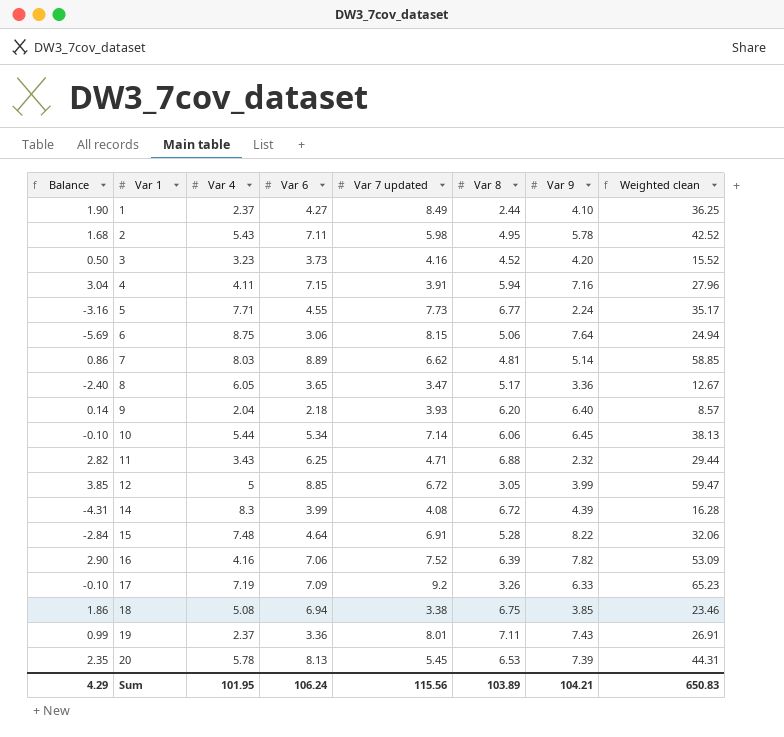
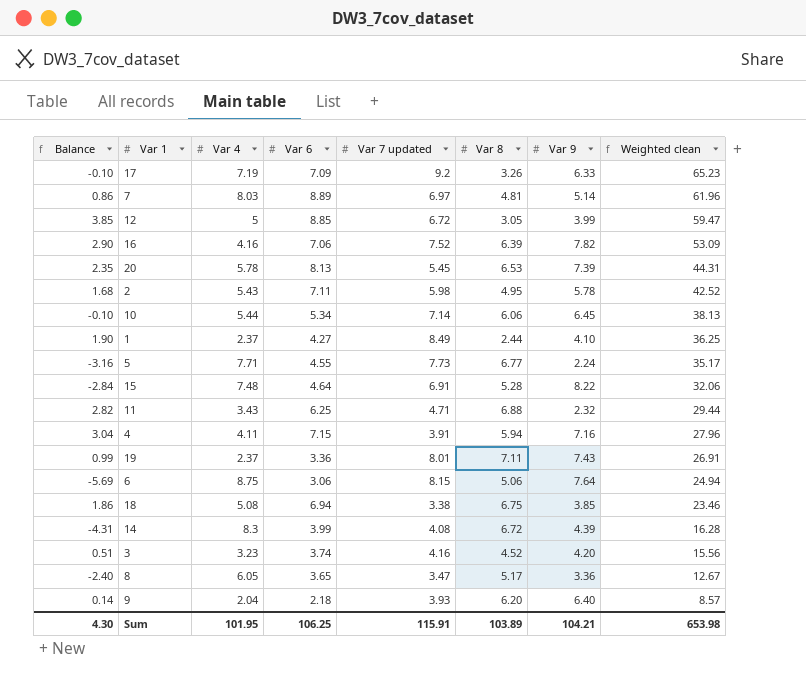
row order: Var 1 ascending -> Weighted clean descending
7 | Var 7 updated: 6.62 -> 6.97
7 | Weighted clean: 58.85 -> 61.96
3 | Balance: 0.50 -> 0.51
3 | Var 6: 3.73 -> 3.74
3 | Weighted clean: 15.52 -> 15.56
Sum | Balance: 4.29 -> 4.30
Sum | Var 6: 106.24 -> 106.25
Sum | Var 7 updated: 115.56 -> 115.91
Sum | Weighted clean: 650.83 -> 653.98

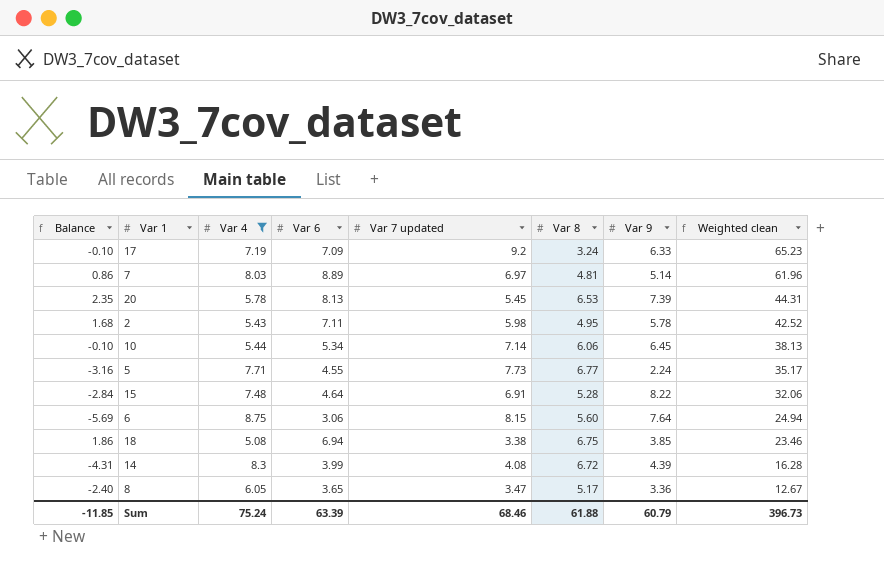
filter: none -> Var 4 >= 5.08
17 | Var 8: 3.26 -> 3.24
6 | Var 8: 5.06 -> 5.60
Sum | Balance: 4.30 -> -11.85
Sum | Var 4: 101.95 -> 75.24
Sum | Var 6: 106.25 -> 63.39
Sum | Var 7 updated: 115.91 -> 68.46
Sum | Var 8: 103.89 -> 61.88
Sum | Var 9: 104.21 -> 60.79
Sum | Weighted clean: 653.98 -> 396.73

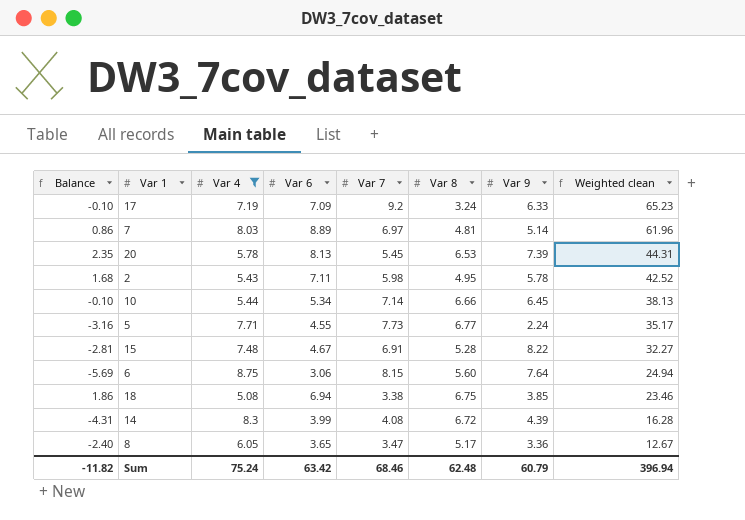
column name: Var 7 updated -> Var 7
10 | Var 8: 6.06 -> 6.66
15 | Balance: -2.84 -> -2.81
15 | Var 6: 4.64 -> 4.67
15 | Weighted clean: 32.06 -> 32.27
Sum | Balance: -11.85 -> -11.82
Sum | Var 6: 63.39 -> 63.42
Sum | Var 8: 61.88 -> 62.48
Sum | Weighted clean: 396.73 -> 396.94

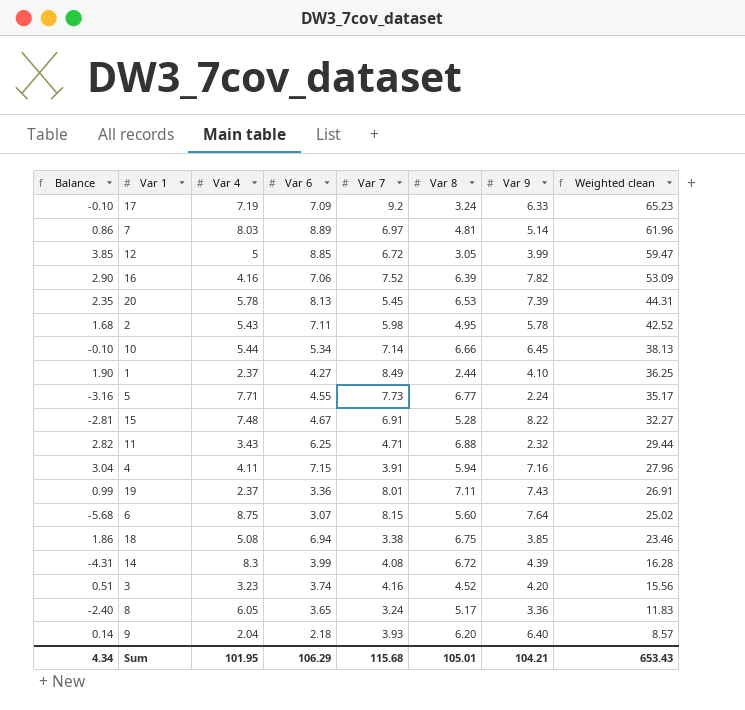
filter: Var 4 >= 5.08 -> none
6 | Balance: -5.69 -> -5.68
6 | Var 6: 3.06 -> 3.07
6 | Weighted clean: 24.94 -> 25.02
8 | Var 7: 3.47 -> 3.24
8 | Weighted clean: 12.67 -> 11.83
Sum | Balance: -11.82 -> 4.34
Sum | Var 4: 75.24 -> 101.95
Sum | Var 6: 63.42 -> 106.29
Sum | Var 7: 68.46 -> 115.68
Sum | Var 8: 62.48 -> 105.01
Sum | Var 9: 60.79 -> 104.21
Sum | Weighted clean: 396.94 -> 653.43

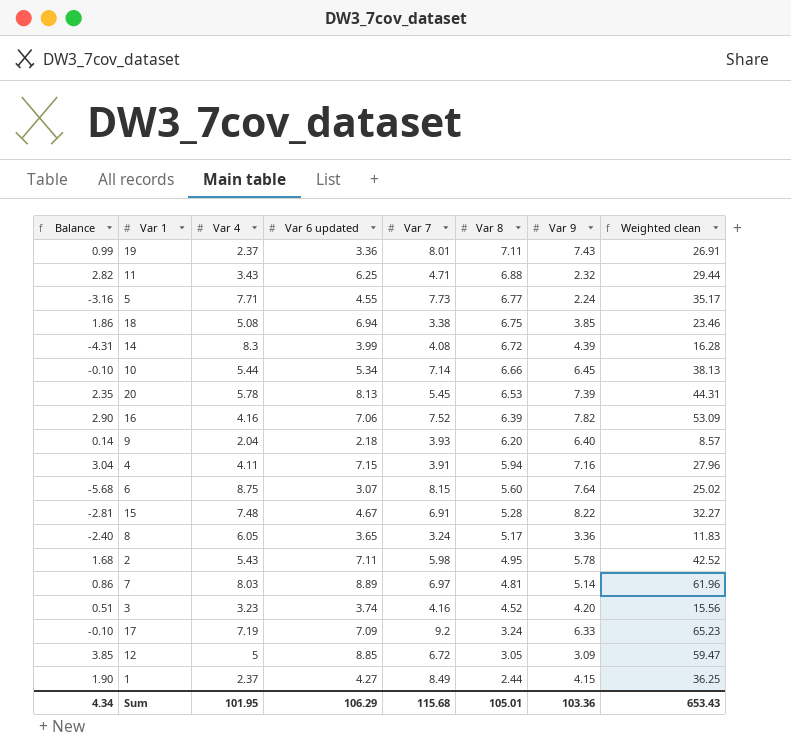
row order: Weighted clean descending -> Var 8 descending
column name: Var 6 -> Var 6 updated
12 | Var 9: 3.99 -> 3.09
1 | Var 9: 4.10 -> 4.15
Sum | Var 9: 104.21 -> 103.36

